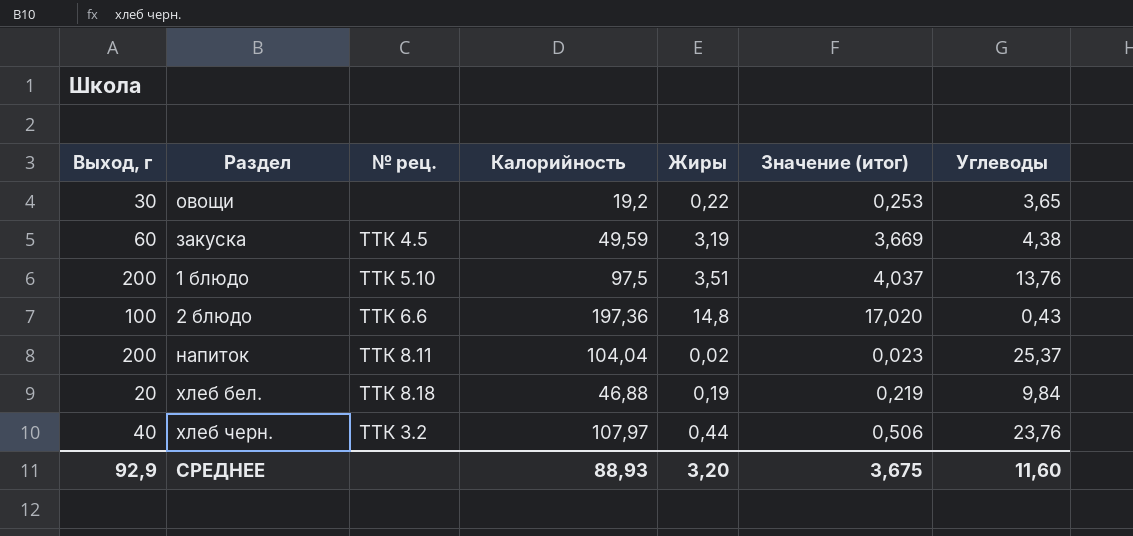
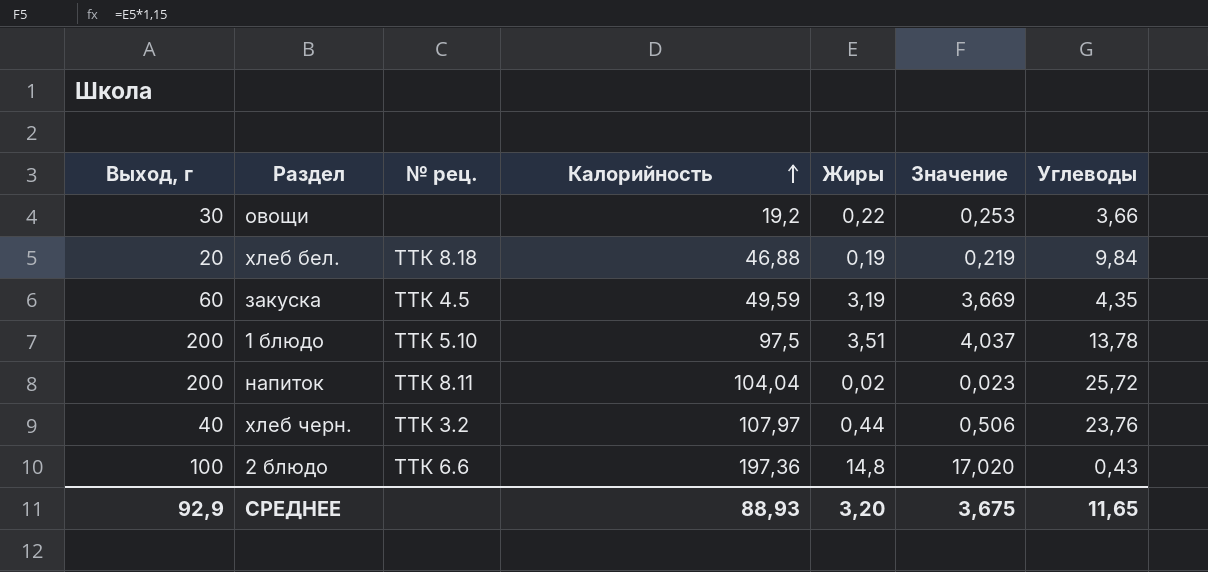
row order: none -> Калорийность ascending
column name: Значение (итог) -> Значение
овощи | Углеводы: 3,65 -> 3,66
закуска | Углеводы: 4,38 -> 4,35
1 блюдо | Углеводы: 13,76 -> 13,78
напиток | Углеводы: 25,37 -> 25,72
СРЕДНЕЕ | Углеводы: 11,60 -> 11,65

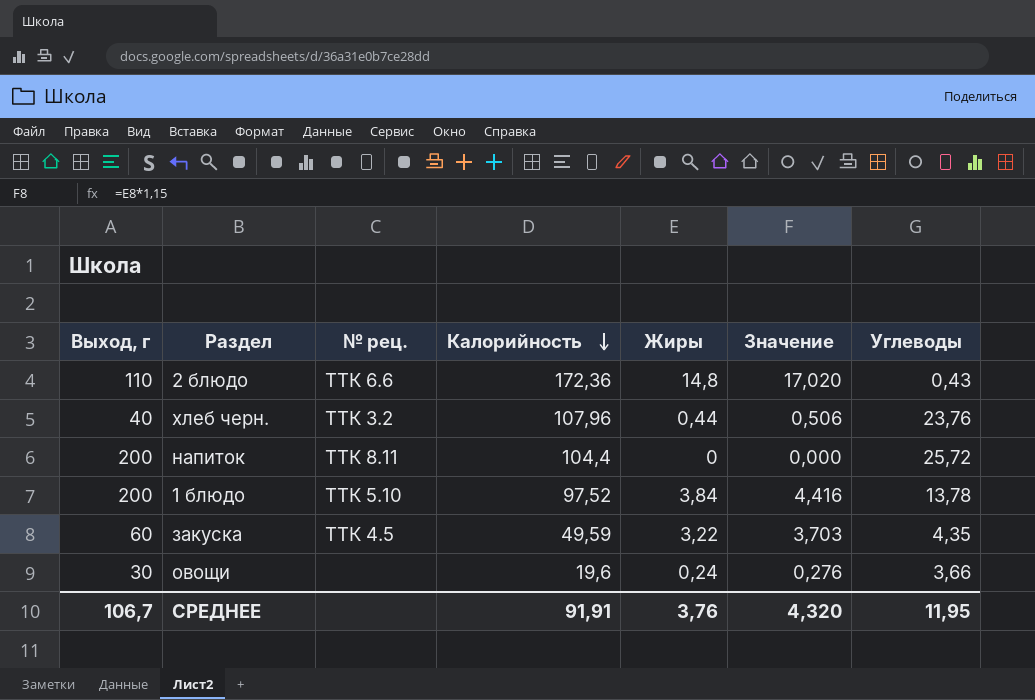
row order: Калорийность ascending -> Калорийность descending
row хлеб бел.: 20 | ТТК 8.18 | 46,88 | 0,19 | 0,219 | 9,84 -> none
2 блюдо | Выход, г: 100 -> 110
2 блюдо | Калорийность: 197,36 -> 172,36
хлеб черн. | Калорийность: 107,97 -> 107,96
напиток | Калорийность: 104,04 -> 104,4
напиток | Жиры: 0,02 -> 0
напиток | Значение: 0,023 -> 0,000
1 блюдо | Калорийность: 97,5 -> 97,52
1 блюдо | Жиры: 3,51 -> 3,84
1 блюдо | Значение: 4,037 -> 4,416
закуска | Жиры: 3,19 -> 3,22
закуска | Значение: 3,669 -> 3,703
овощи | Калорийность: 19,2 -> 19,6
овощи | Жиры: 0,22 -> 0,24
овощи | Значение: 0,253 -> 0,276
СРЕДНЕЕ | Выход, г: 92,9 -> 106,7
СРЕДНЕЕ | Калорийность: 88,93 -> 91,91
СРЕДНЕЕ | Жиры: 3,20 -> 3,76
СРЕДНЕЕ | Значение: 3,675 -> 4,320
СРЕДНЕЕ | Углеводы: 11,65 -> 11,95

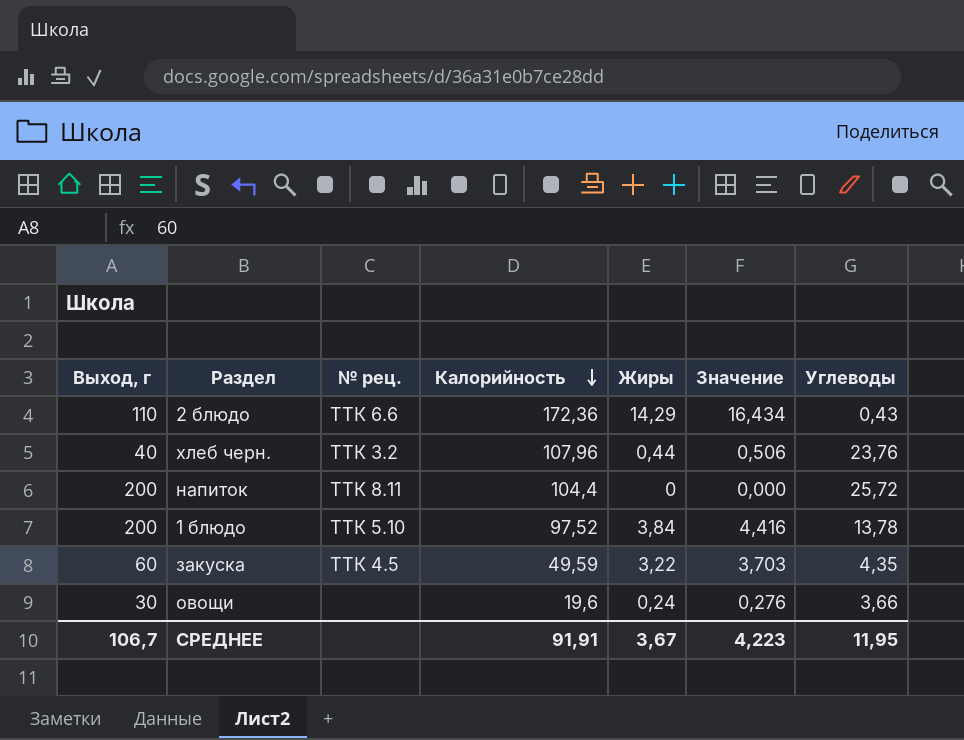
2 блюдо | Жиры: 14,8 -> 14,29
2 блюдо | Значение: 17,020 -> 16,434
СРЕДНЕЕ | Жиры: 3,76 -> 3,67
СРЕДНЕЕ | Значение: 4,320 -> 4,223

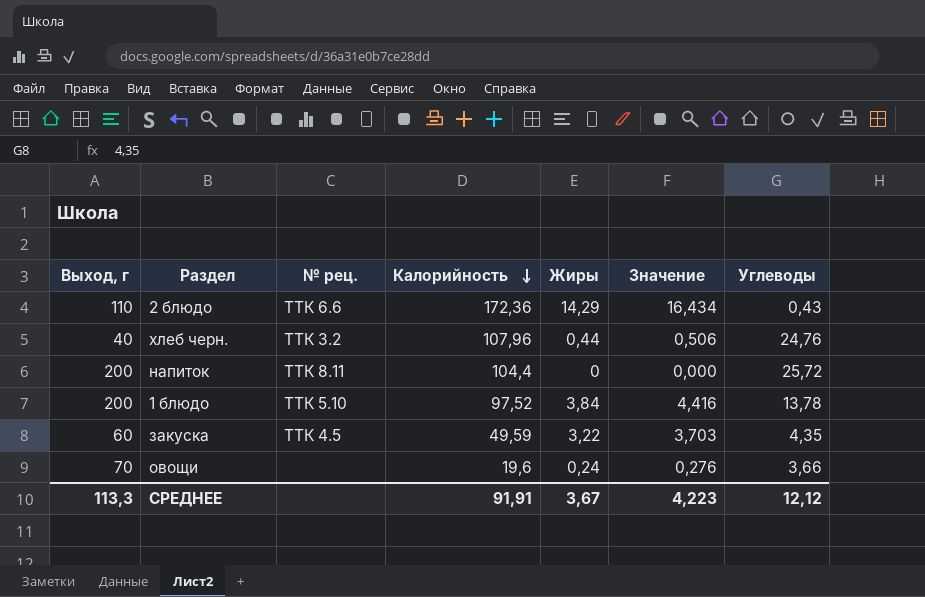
хлеб черн. | Углеводы: 23,76 -> 24,76
овощи | Выход, г: 30 -> 70
СРЕДНЕЕ | Выход, г: 106,7 -> 113,3
СРЕДНЕЕ | Углеводы: 11,95 -> 12,12

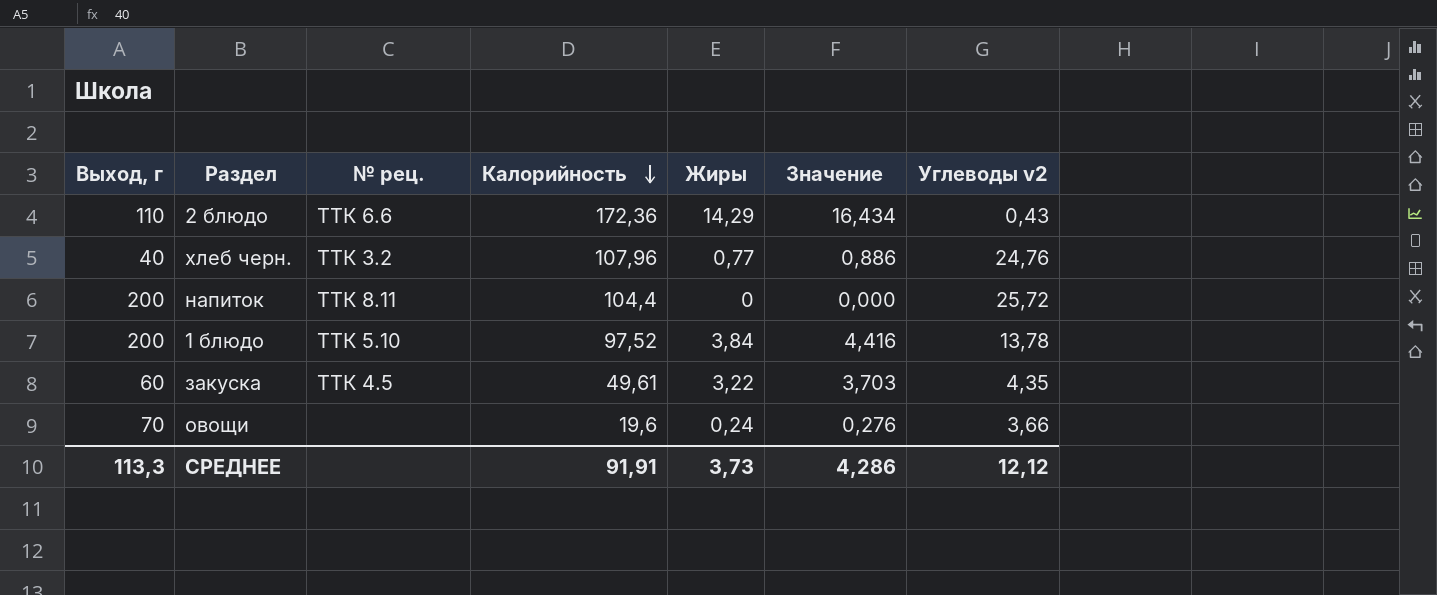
column name: Углеводы -> Углеводы v2
хлеб черн. | Жиры: 0,44 -> 0,77
хлеб черн. | Значение: 0,506 -> 0,886
закуска | Калорийность: 49,59 -> 49,61
СРЕДНЕЕ | Жиры: 3,67 -> 3,73
СРЕДНЕЕ | Значение: 4,223 -> 4,286

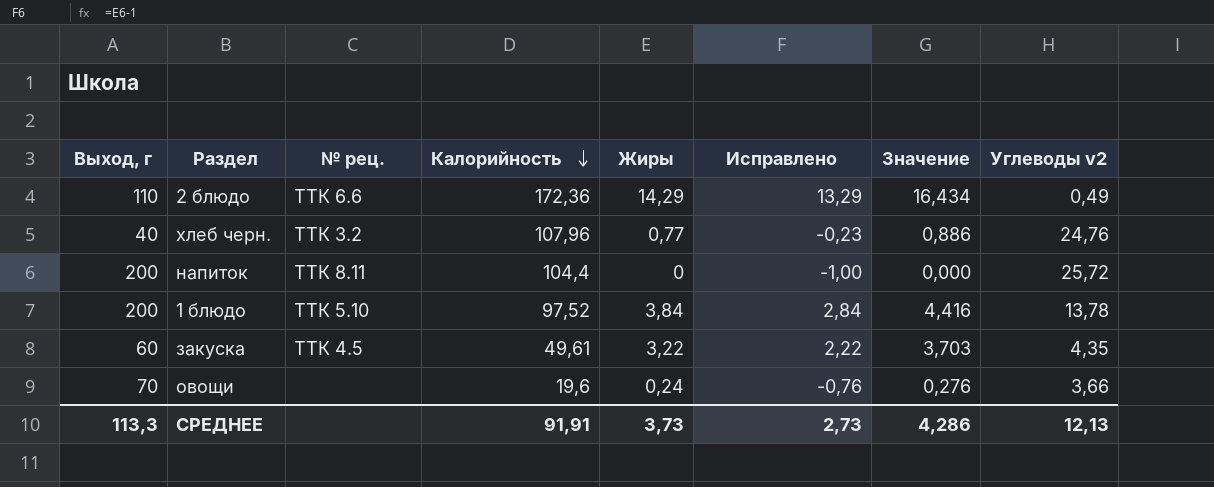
column Исправлено | formula: none -> [Жиры] - 1
2 блюдо | Углеводы v2: 0,43 -> 0,49
СРЕДНЕЕ | Углеводы v2: 12,12 -> 12,13

